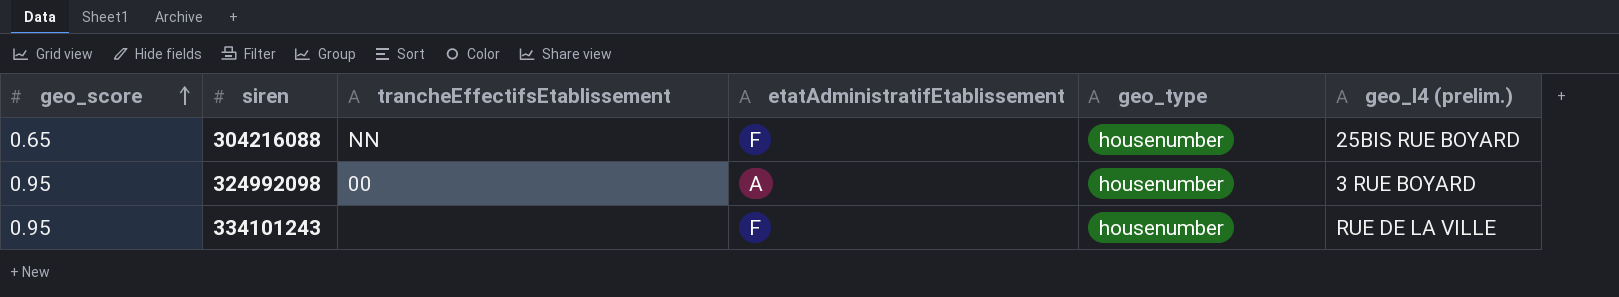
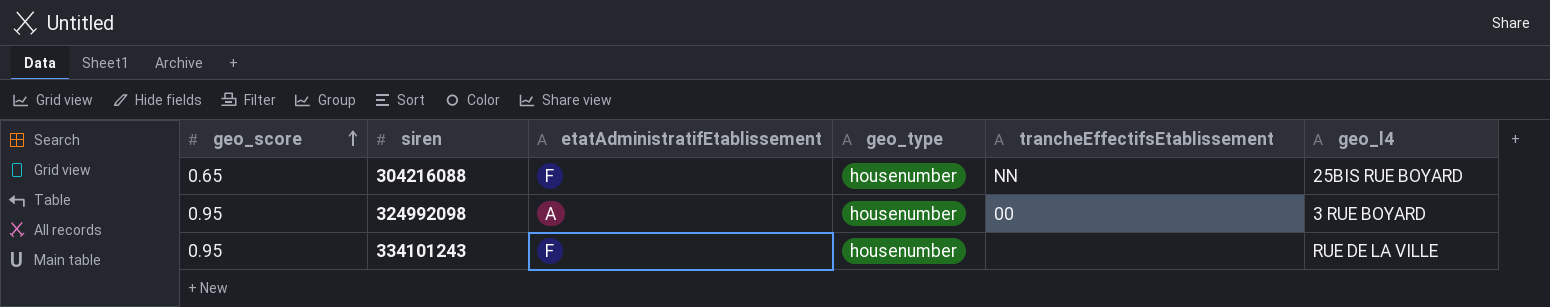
column trancheEffectifsEtablissement | position: 3 -> 5
column name: geo_l4 (prelim.) -> geo_l4

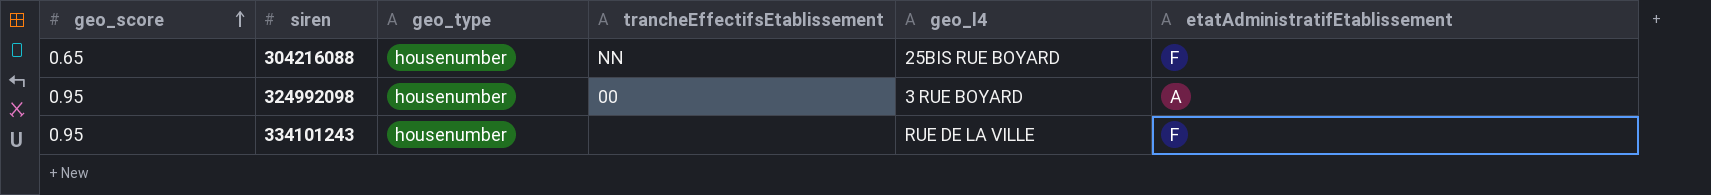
column etatAdministratifEtablissement | position: 3 -> 6

